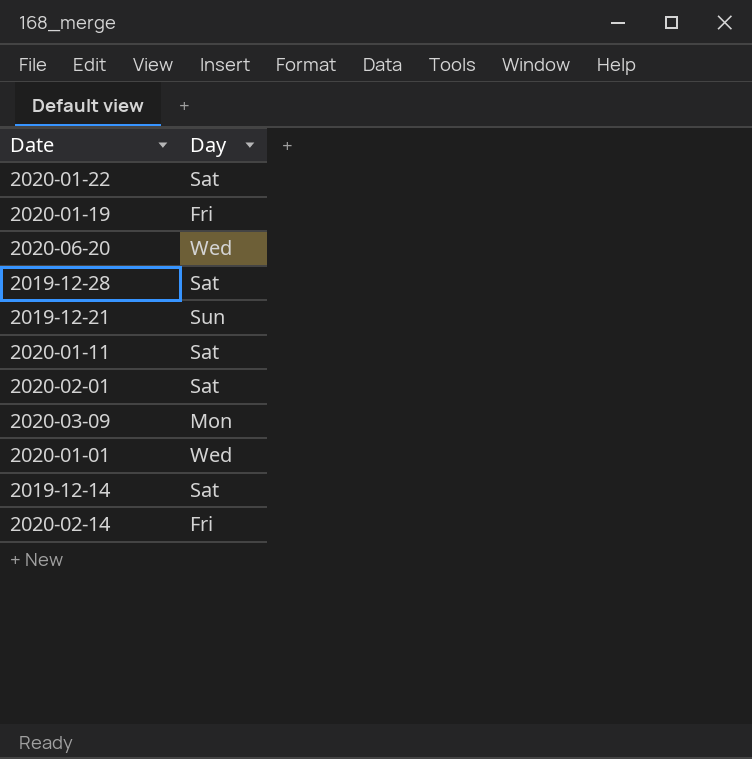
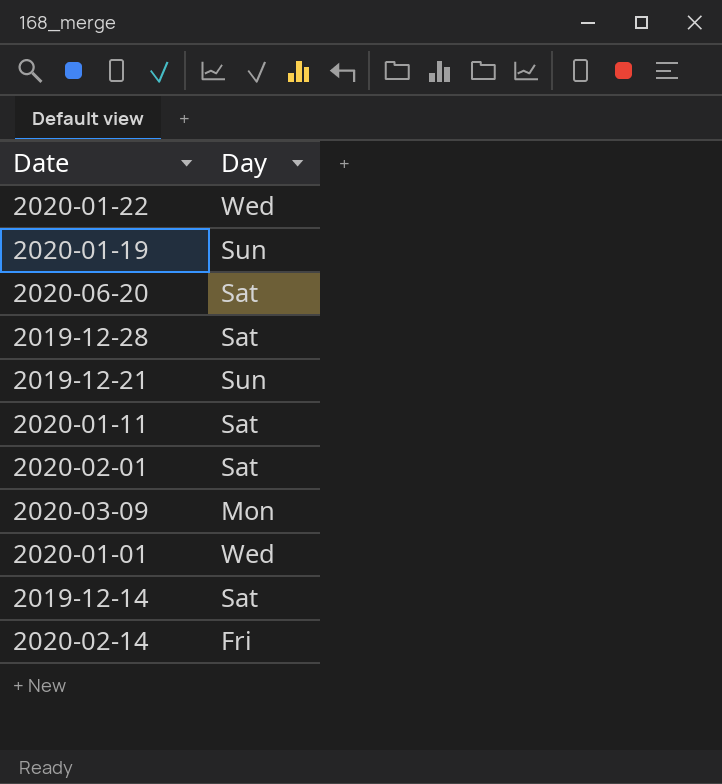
2020-01-22 | Day: Sat -> Wed
2020-01-19 | Day: Fri -> Sun
2020-06-20 | Day: Wed -> Sat

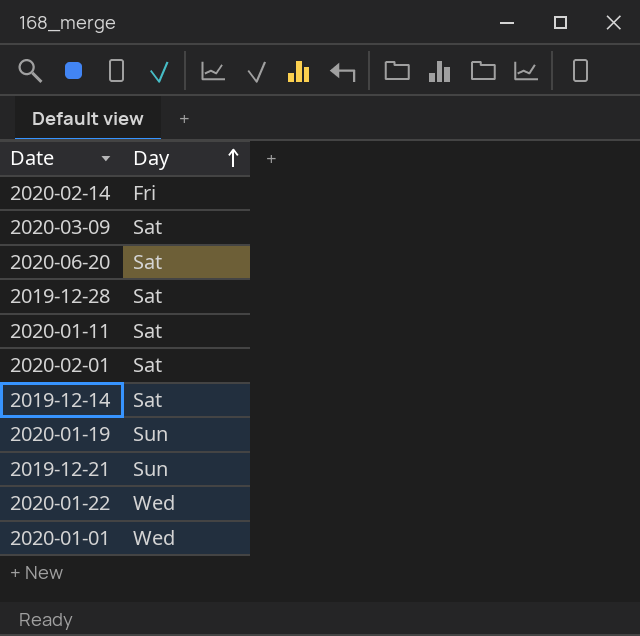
row order: none -> Day ascending
2020-03-09 | Day: Mon -> Sat

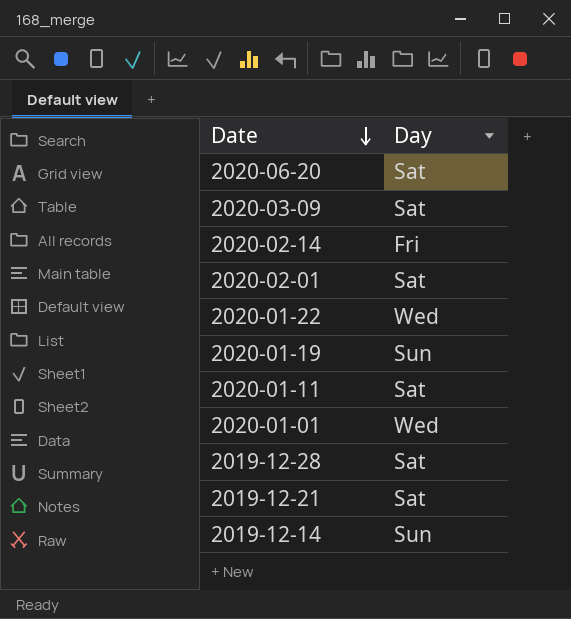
row order: Day ascending -> Date descending
2019-12-21 | Day: Sun -> Sat
2019-12-14 | Day: Sat -> Sun

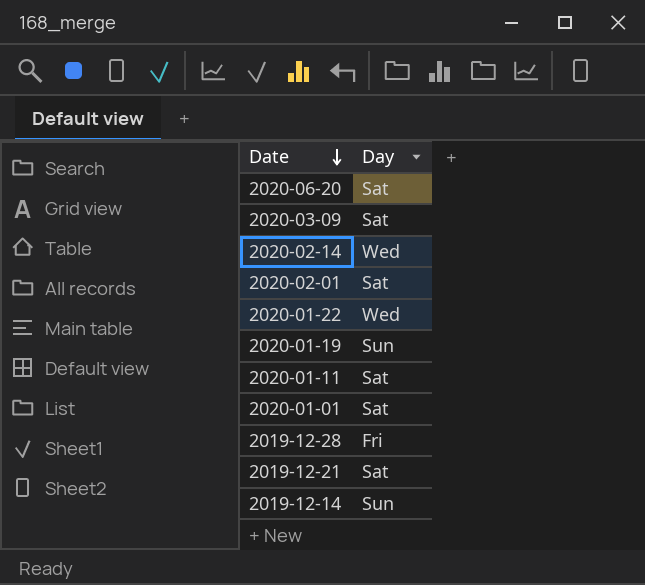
2020-02-14 | Day: Fri -> Wed
2020-01-01 | Day: Wed -> Sat
2019-12-28 | Day: Sat -> Fri

